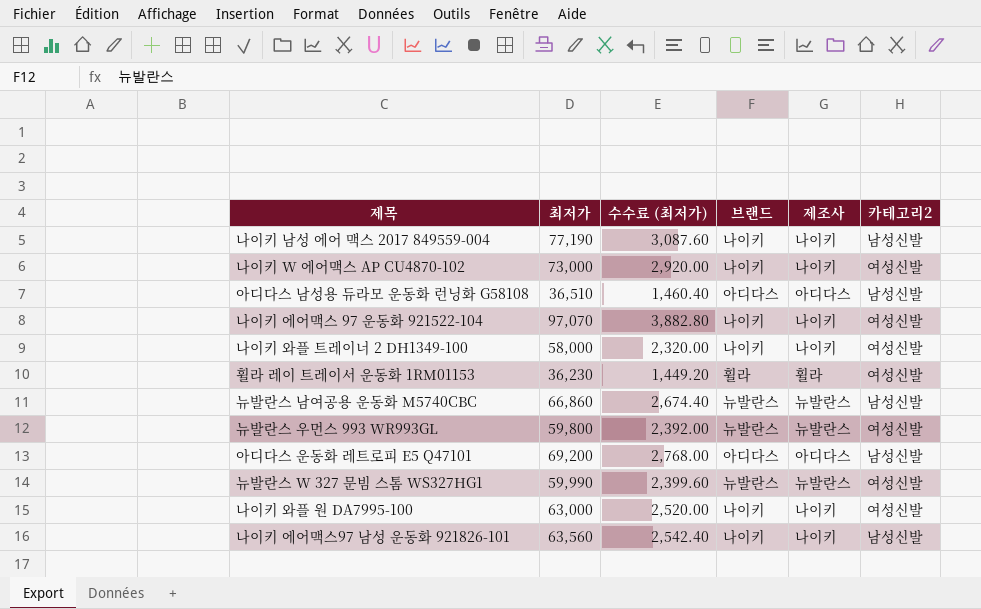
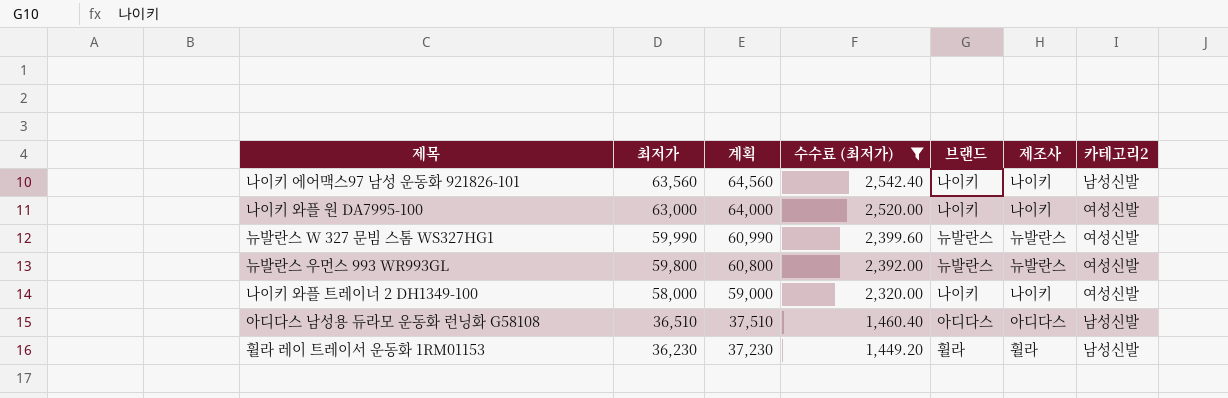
filter: none -> 수수료 (최저가) <= 2,542.40
row order: none -> 최저가 descending
column 계획 | formula: none -> [최저가] + 1000
휠라 레이 트레이서 운동화 1RM01153 | 카테고리2: 여성신발 -> 남성신발

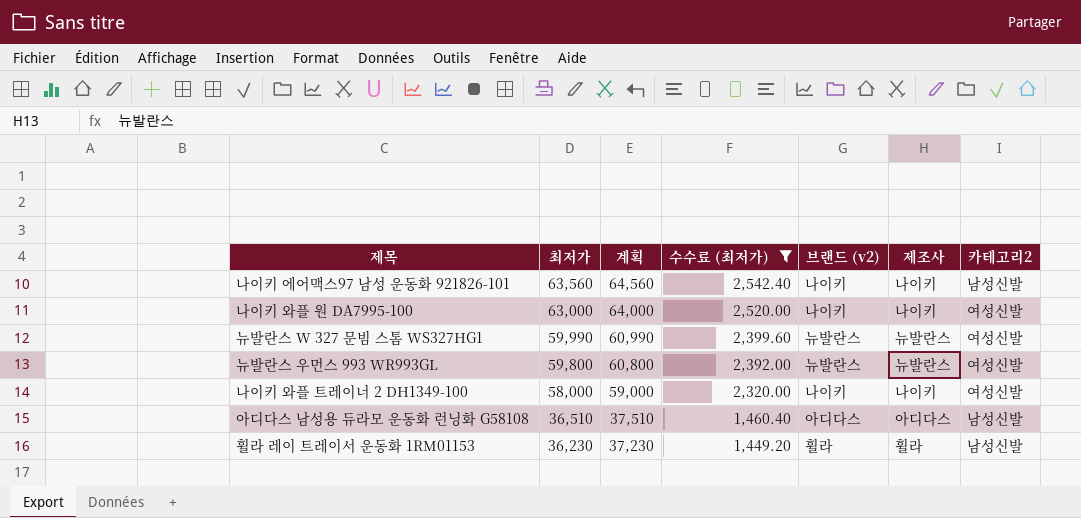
column name: 브랜드 -> 브랜드 (v2)

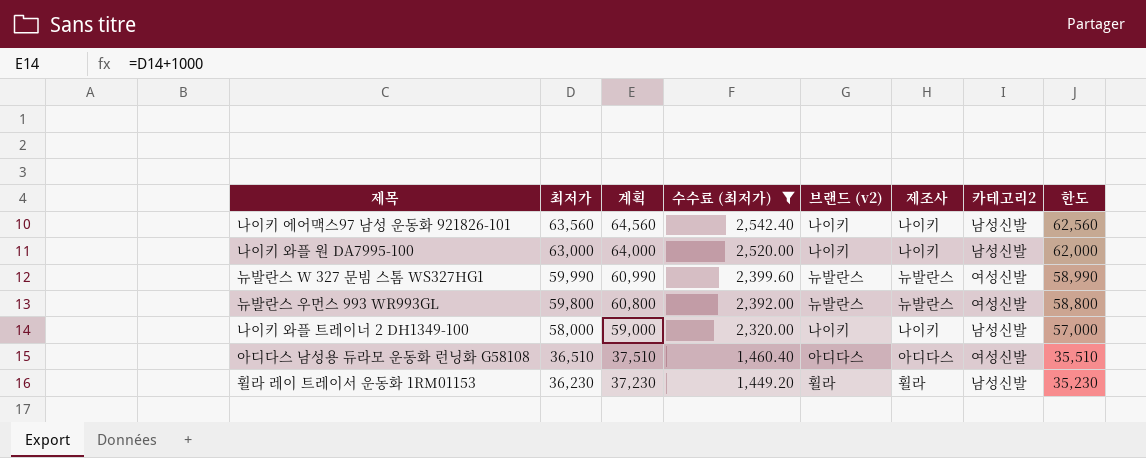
column 한도 | formula: none -> [최저가] - 1000
나이키 와플 원 DA7995-100 | 카테고리2: 여성신발 -> 남성신발
나이키 와플 트레이너 2 DH1349-100 | 카테고리2: 여성신발 -> 남성신발
아디다스 남성용 듀라모 운동화 런닝화 G58108 | 카테고리2: 남성신발 -> 여성신발

